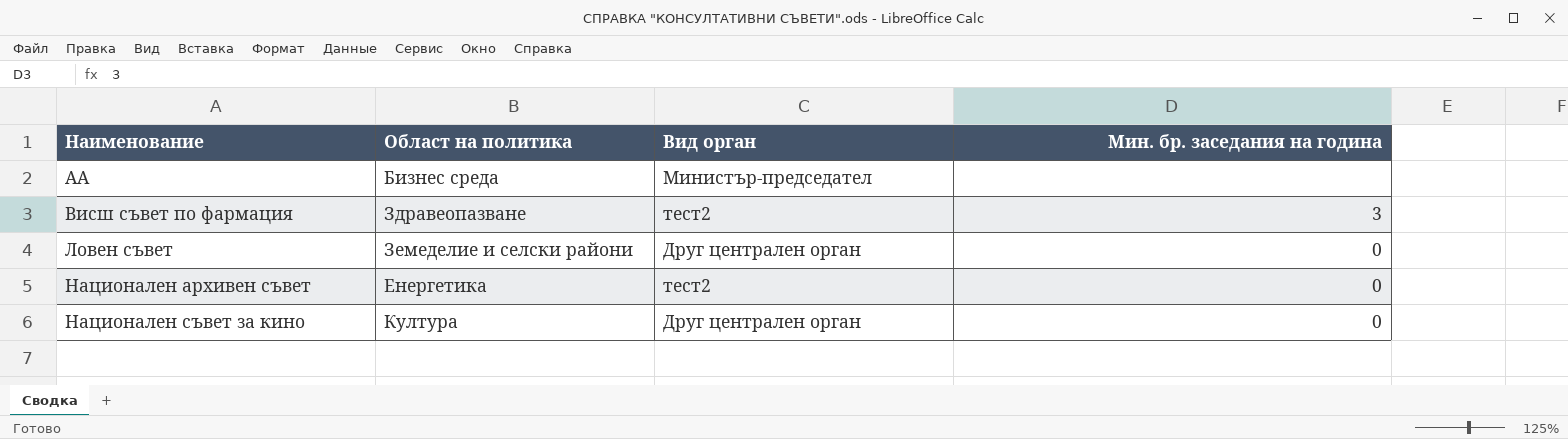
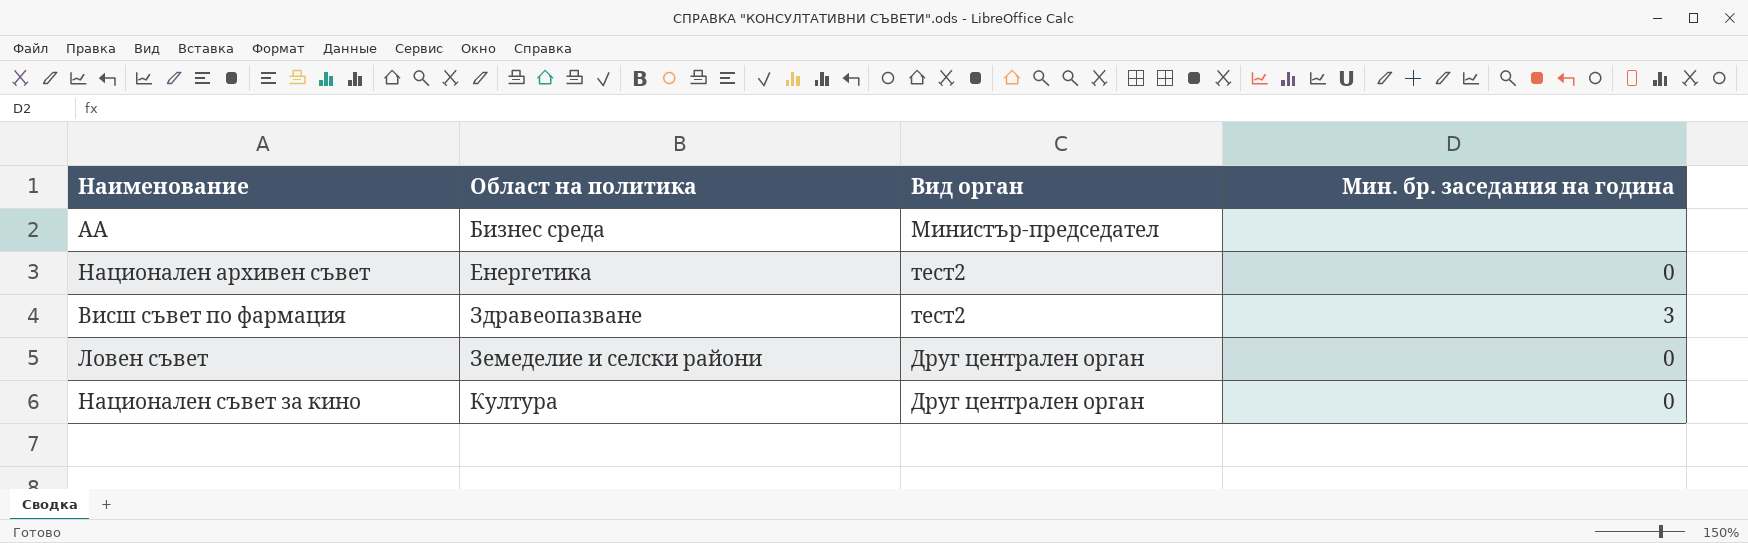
row order: Наименование ascending -> Област на политика ascending

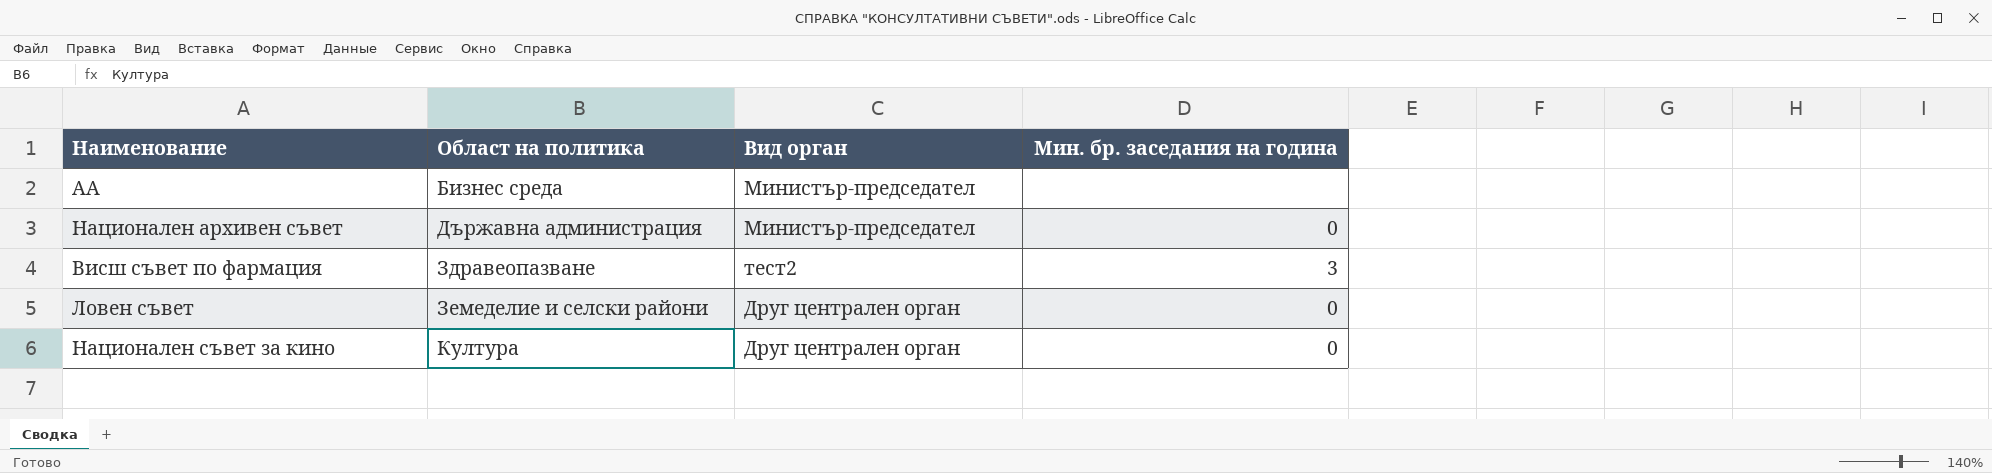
Национален архивен съвет | Област на политика: Енергетика -> Държавна администрация
Национален архивен съвет | Вид орган: тест2 -> Министър-председател

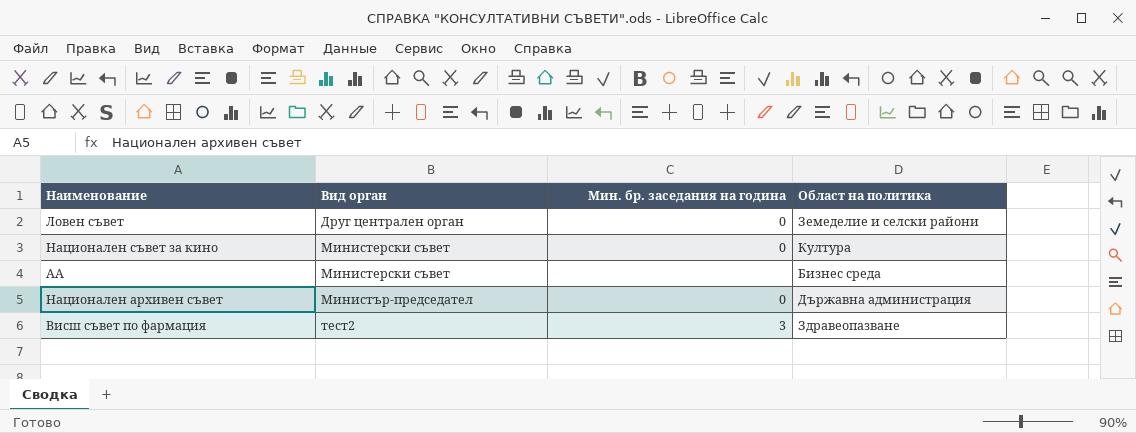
row order: Област на политика ascending -> Вид орган ascending
column Област на политика | position: 2 -> 4
Национален съвет за кино | Вид орган: Друг централен орган -> Министерски съвет
АА | Вид орган: Министър-председател -> Министерски съвет

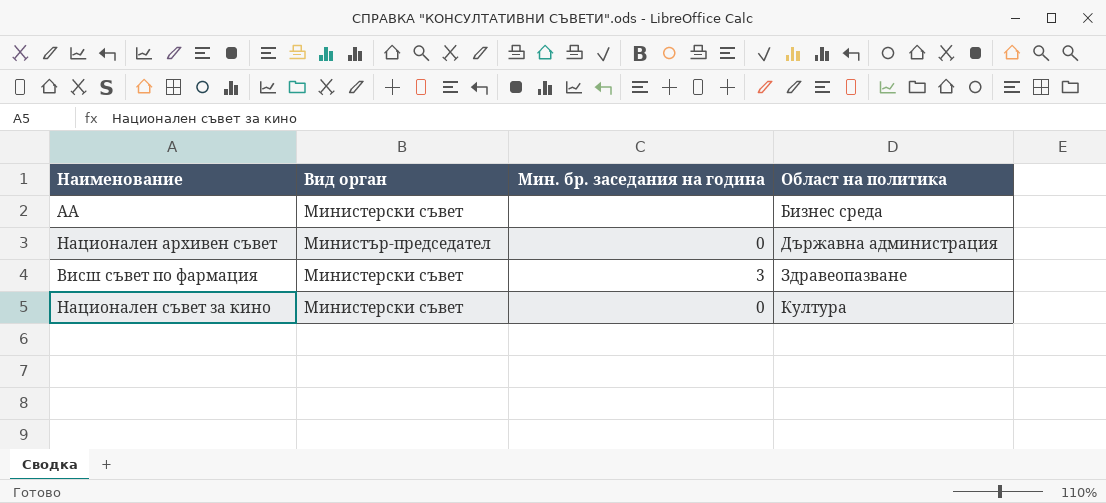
row order: Вид орган ascending -> Област на политика ascending
row Ловен съвет: Друг централен орган | 0 | Земеделие и селски райони -> none
Висш съвет по фармация | Вид орган: тест2 -> Министерски съвет

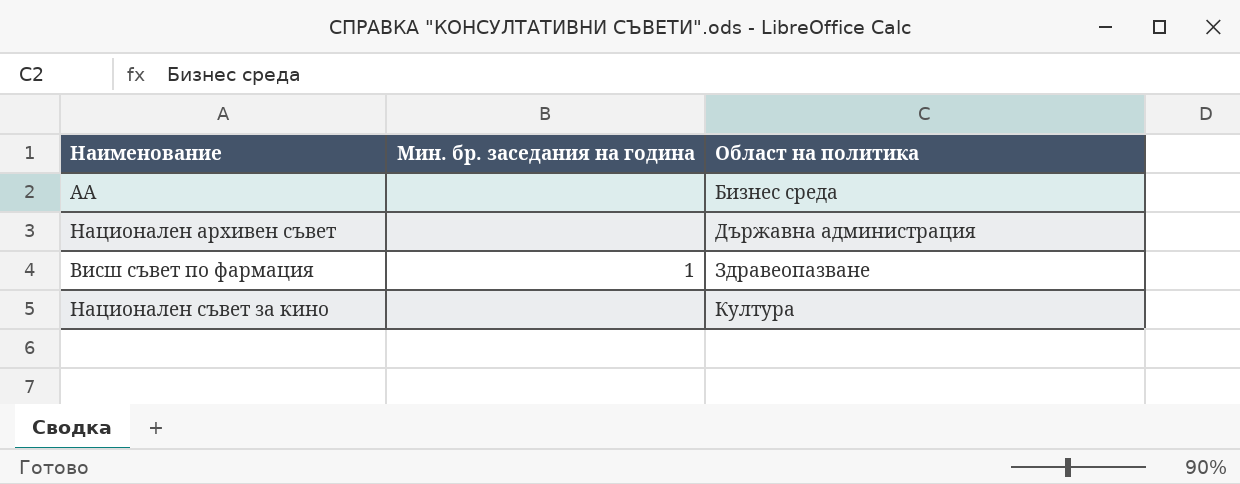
column Вид орган | position: 2 -> none
Национален архивен съвет | Мин. бр. заседания на година: 0 -> none
Висш съвет по фармация | Мин. бр. заседания на година: 3 -> 1
Национален съвет за кино | Мин. бр. заседания на година: 0 -> none

